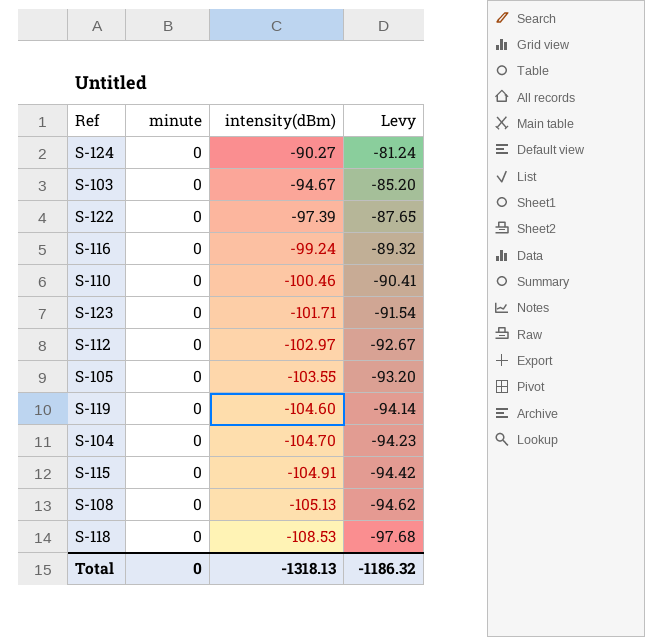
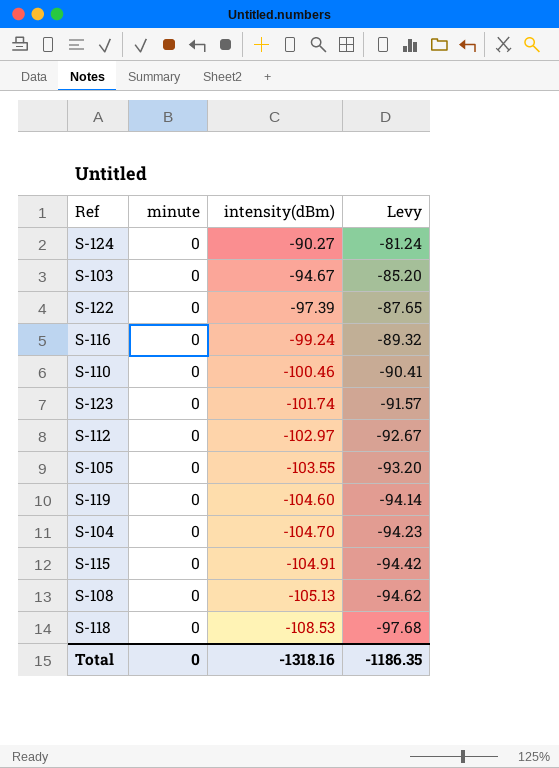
S-123 | intensity(dBm): -101.71 -> -101.74
S-123 | Levy: -91.54 -> -91.57
Total | intensity(dBm): -1318.13 -> -1318.16
Total | Levy: -1186.32 -> -1186.35

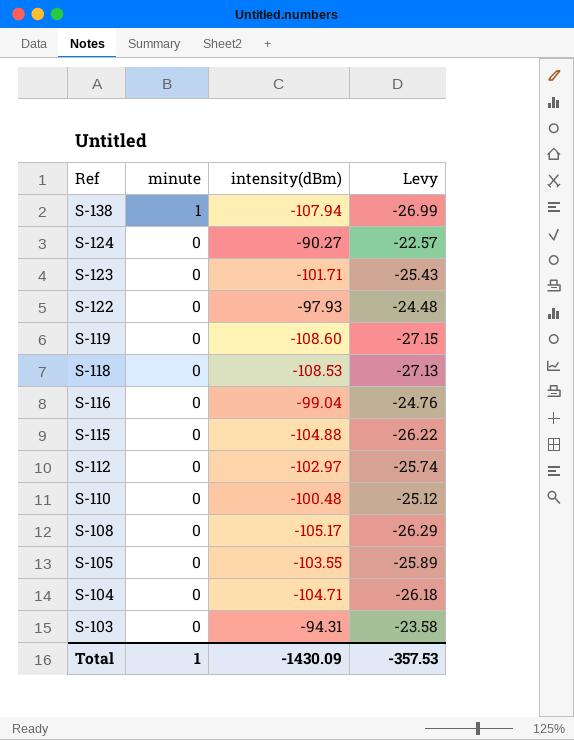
row order: intensity(dBm) descending -> Ref descending
column Levy | formula: [intensity(dBm)] * 0.9 -> [intensity(dBm)] * 0.25
row S-138: none -> 1 | -107.94 | -26.99
S-123 | intensity(dBm): -101.74 -> -101.71
S-122 | intensity(dBm): -97.39 -> -97.93
S-119 | intensity(dBm): -104.60 -> -108.60
S-116 | intensity(dBm): -99.24 -> -99.04
S-115 | intensity(dBm): -104.91 -> -104.88
S-110 | intensity(dBm): -100.46 -> -100.48
S-108 | intensity(dBm): -105.13 -> -105.17
S-104 | intensity(dBm): -104.70 -> -104.71
S-103 | intensity(dBm): -94.67 -> -94.31
Total | minute: 0 -> 1
Total | intensity(dBm): -1318.16 -> -1430.09
Total | Levy: -1186.35 -> -357.53

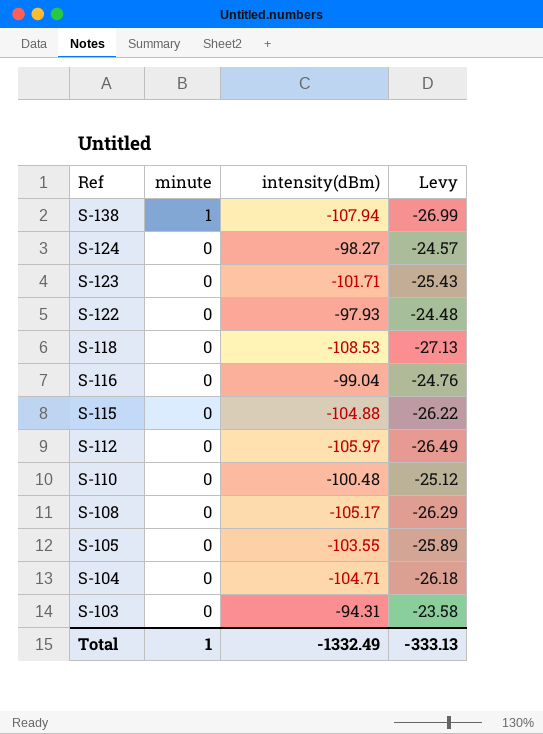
row S-119: 0 | -108.60 | -27.15 -> none
S-124 | intensity(dBm): -90.27 -> -98.27
S-124 | Levy: -22.57 -> -24.57
S-112 | intensity(dBm): -102.97 -> -105.97
S-112 | Levy: -25.74 -> -26.49
Total | intensity(dBm): -1430.09 -> -1332.49
Total | Levy: -357.53 -> -333.13

